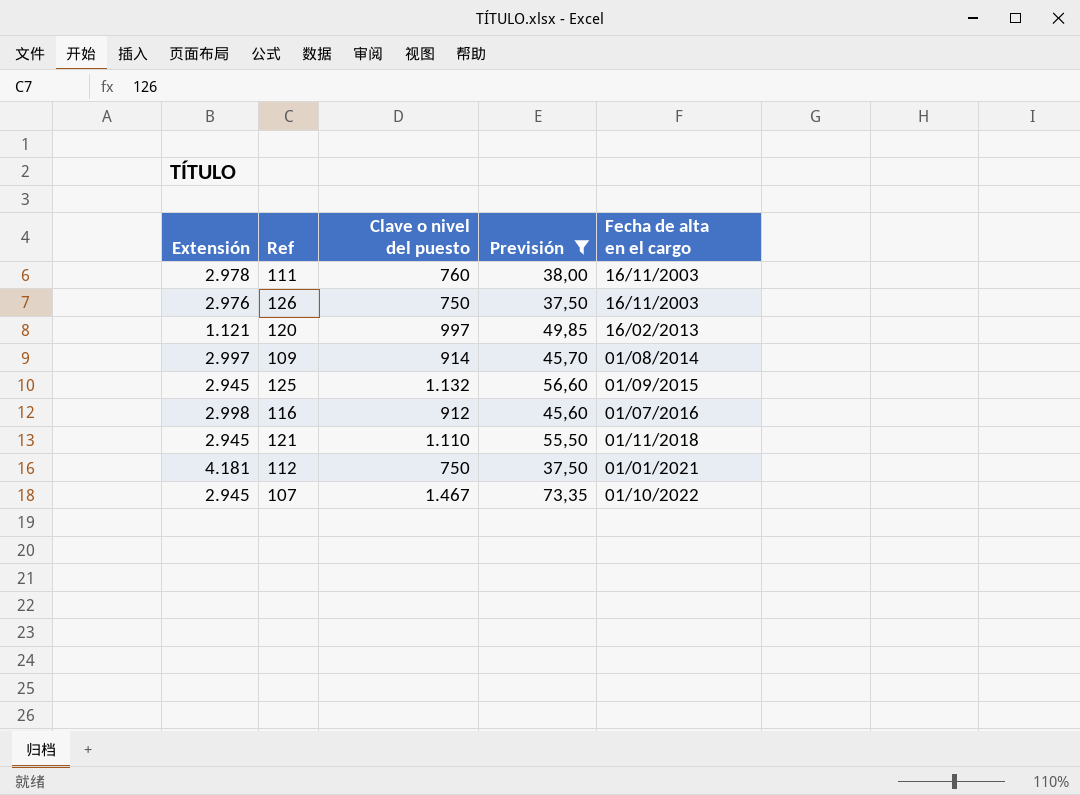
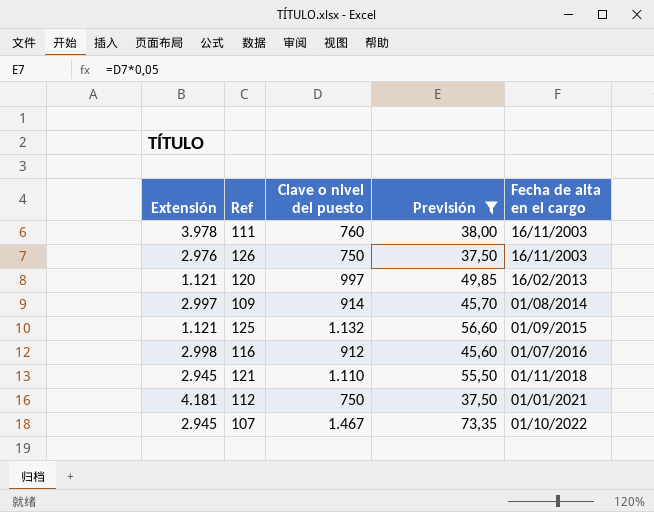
111 | Extensión: 2.978 -> 3.978
125 | Extensión: 2.945 -> 1.121

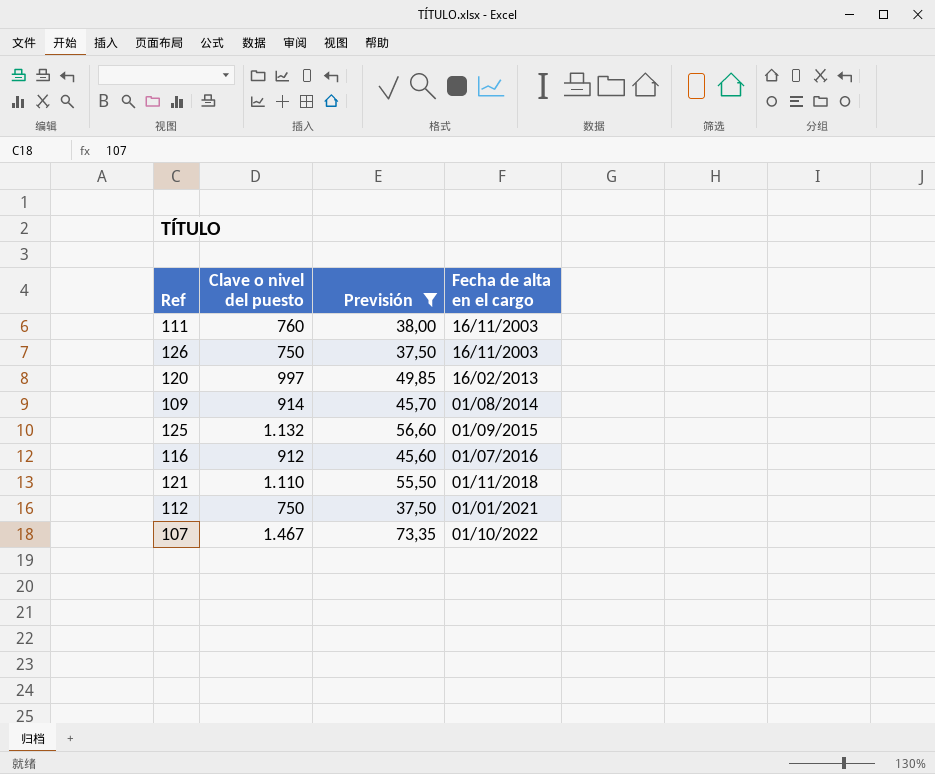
column Extensión | position: 1 -> none

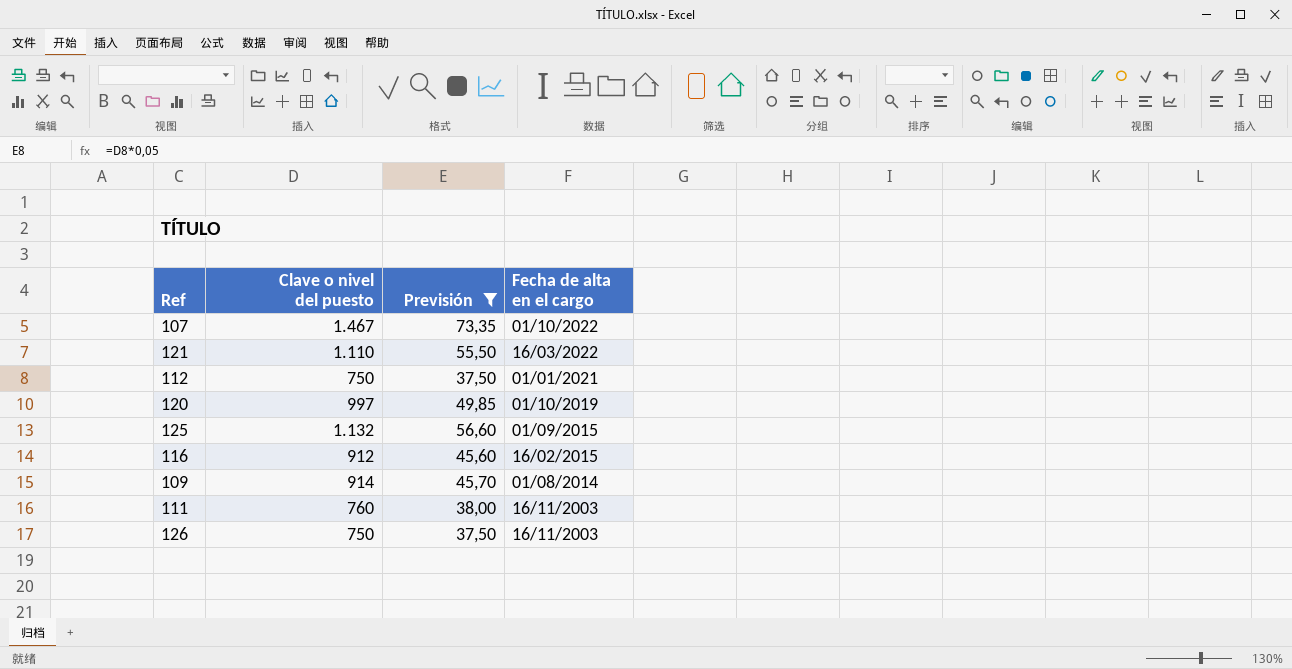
row order: Fecha de alta en el cargo ascending -> Fecha de alta en el cargo descending
121 | Fecha de alta en el cargo: 01/11/2018 -> 16/03/2022
120 | Fecha de alta en el cargo: 16/02/2013 -> 01/10/2019
116 | Fecha de alta en el cargo: 01/07/2016 -> 16/02/2015

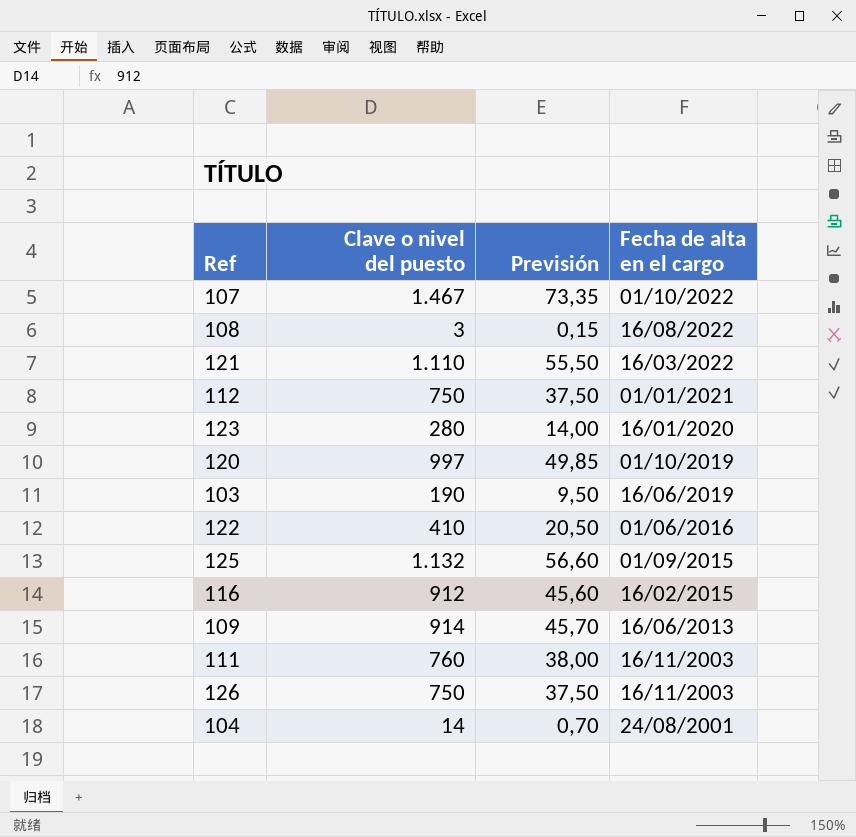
filter: Previsión >= 37,50 -> none
109 | Fecha de alta en el cargo: 01/08/2014 -> 16/06/2013

